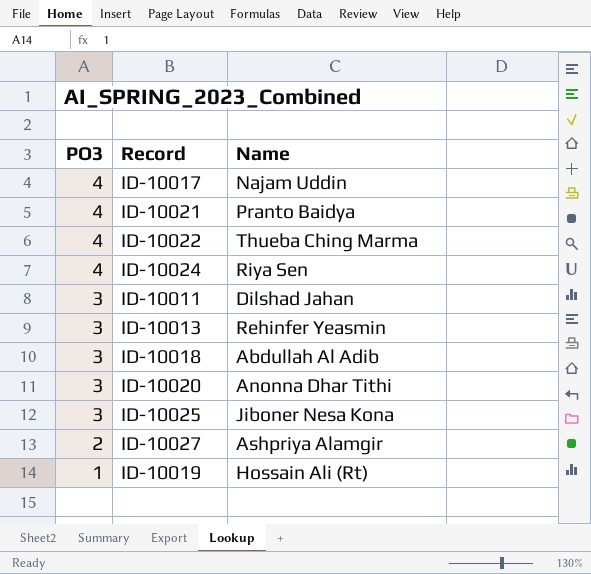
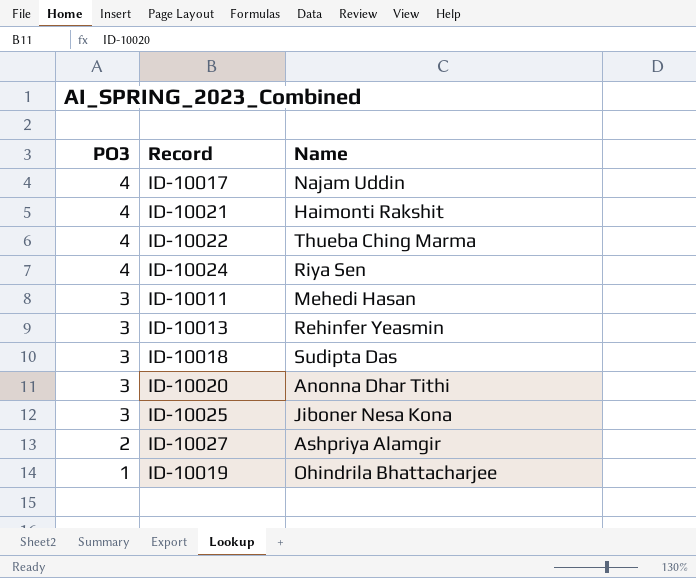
ID-10021 | Name: Pranto Baidya -> Haimonti Rakshit
ID-10011 | Name: Dilshad Jahan -> Mehedi Hasan
ID-10018 | Name: Abdullah Al Adib -> Sudipta Das
ID-10019 | Name: Hossain Ali (Rt) -> Ohindrila Bhattacharjee

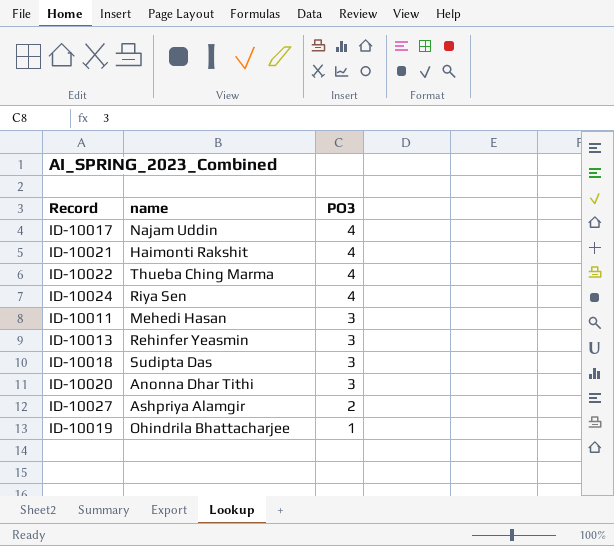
column name: Name -> name
column PO3 | position: 1 -> 3
row ID-10025: 3 | Jiboner Nesa Kona -> none

